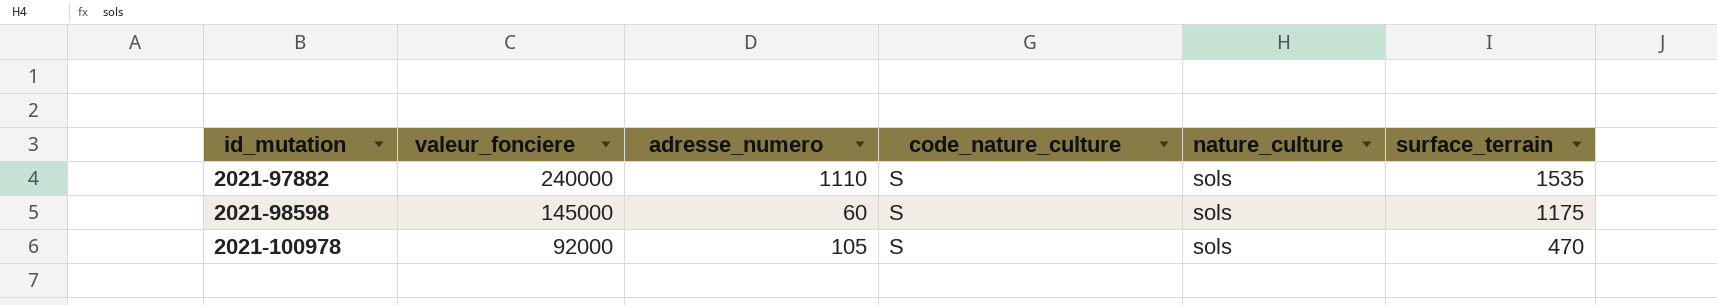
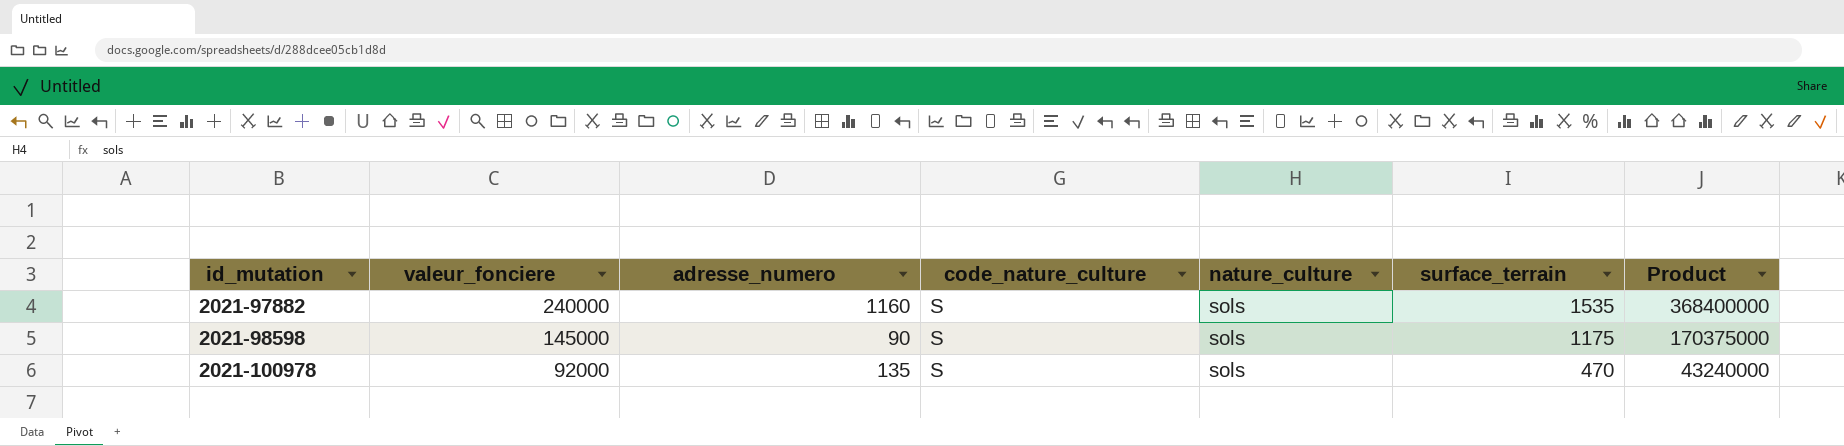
column Product | formula: none -> [valeur_fonciere] * [surface_terrain]
2021-97882 | adresse_numero: 1110 -> 1160
2021-98598 | adresse_numero: 60 -> 90
2021-100978 | adresse_numero: 105 -> 135

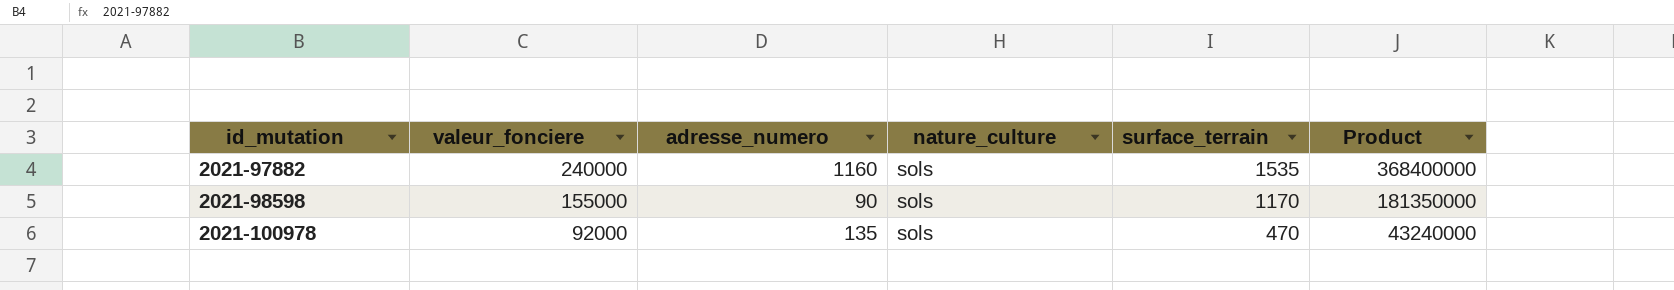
column code_nature_culture | position: 4 -> none
2021-98598 | valeur_fonciere: 145000 -> 155000
2021-98598 | surface_terrain: 1175 -> 1170
2021-98598 | Product: 170375000 -> 181350000

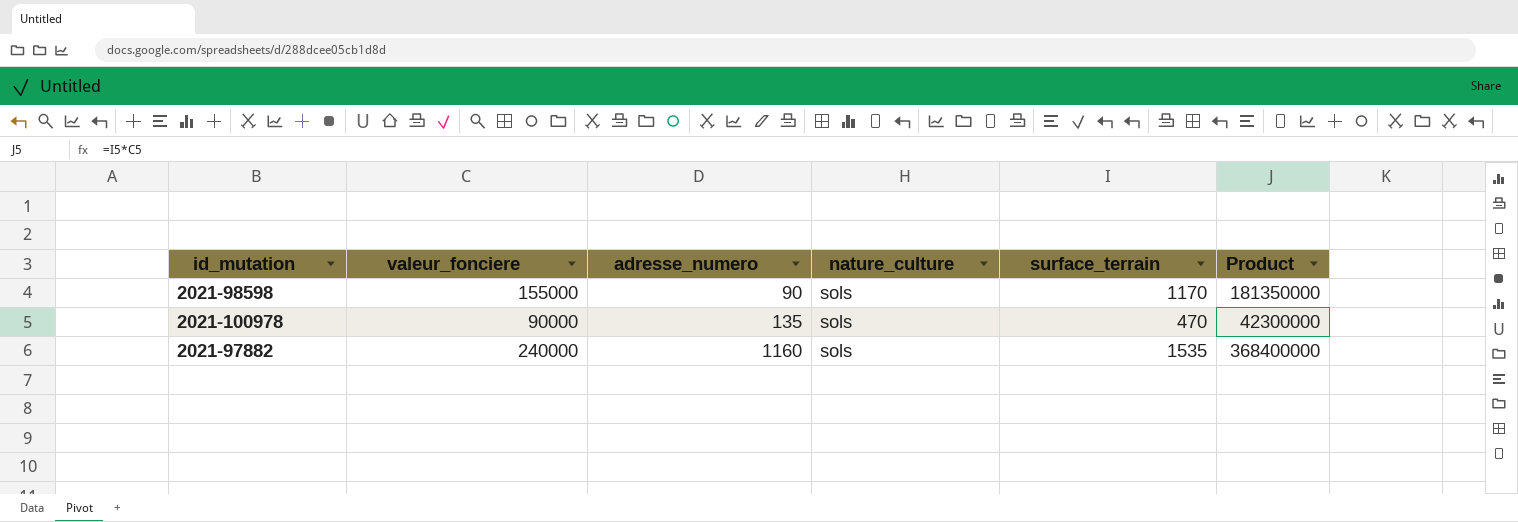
row order: id_mutation ascending -> adresse_numero ascending
2021-100978 | valeur_fonciere: 92000 -> 90000
2021-100978 | Product: 43240000 -> 42300000

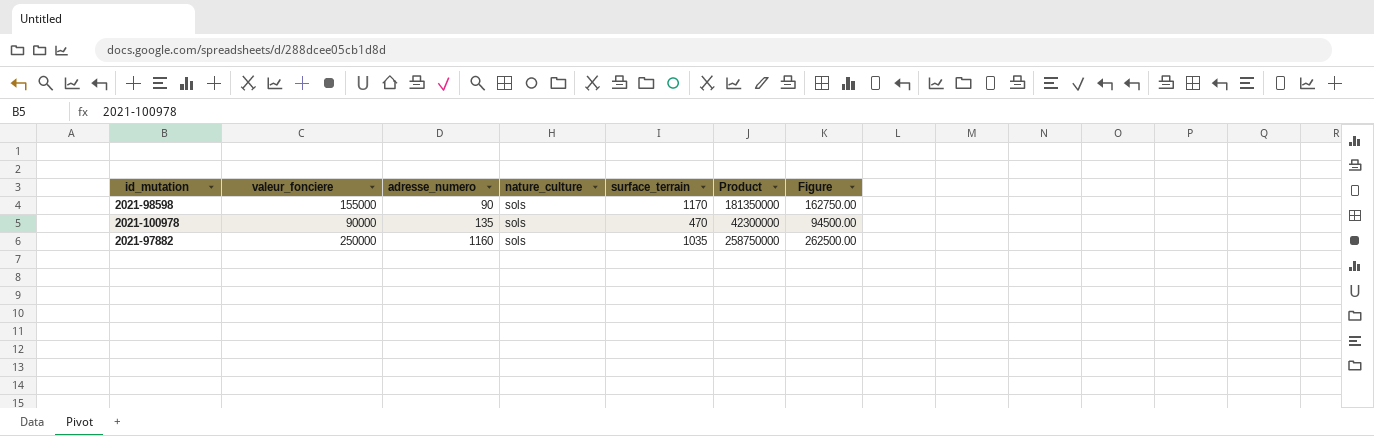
column Figure | formula: none -> [valeur_fonciere] * 1.05
2021-97882 | valeur_fonciere: 240000 -> 250000
2021-97882 | surface_terrain: 1535 -> 1035
2021-97882 | Product: 368400000 -> 258750000

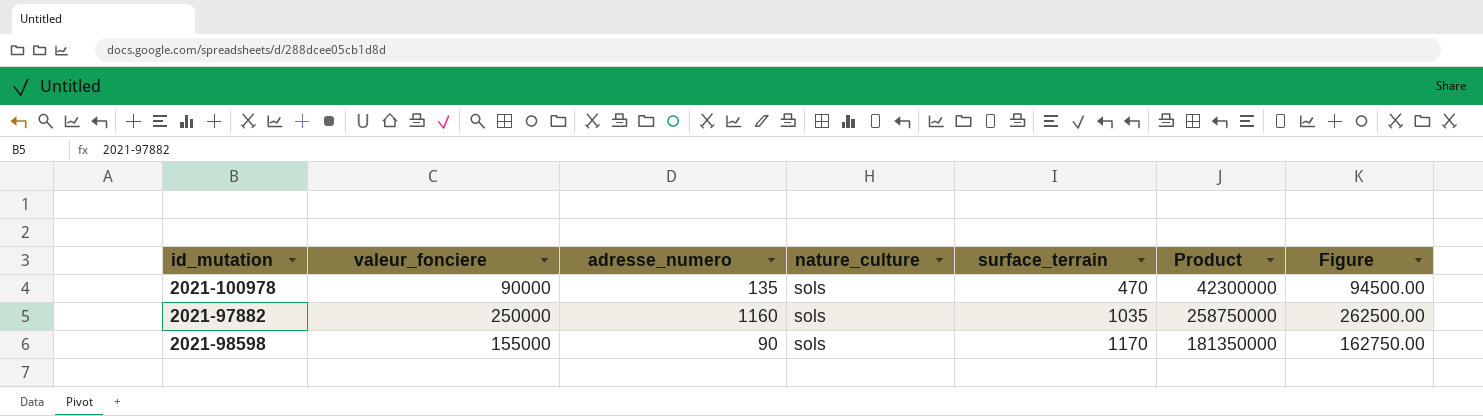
row order: adresse_numero ascending -> surface_terrain ascending

